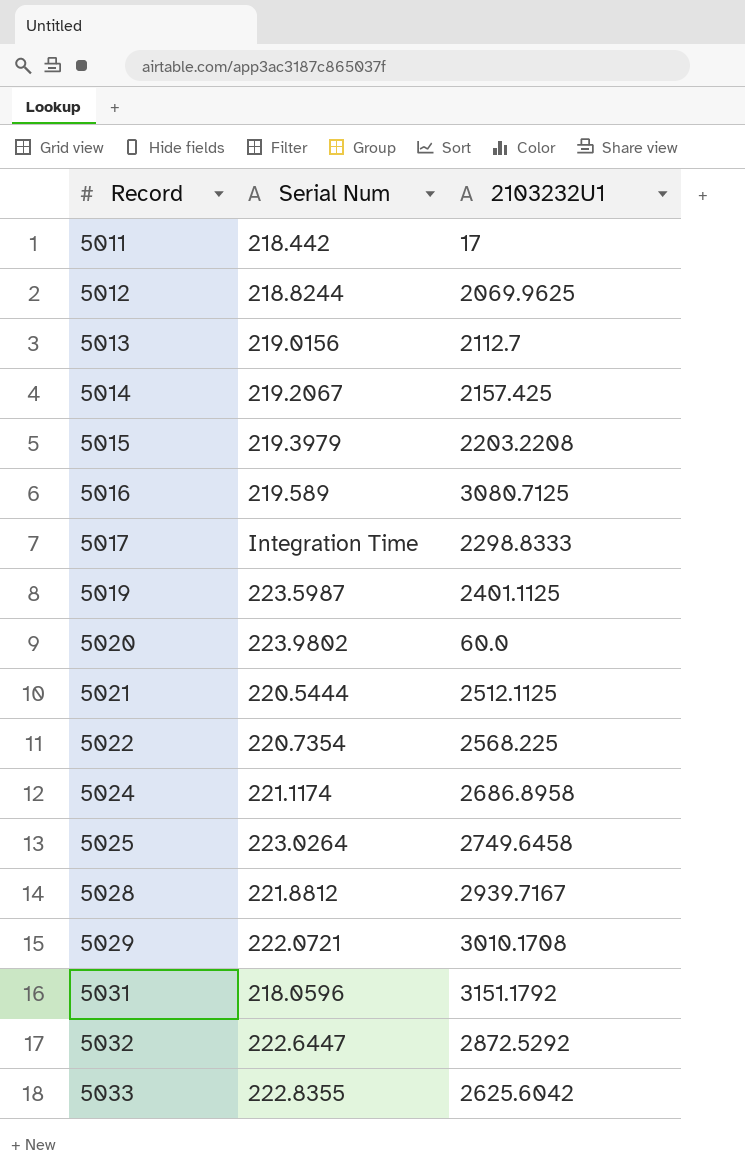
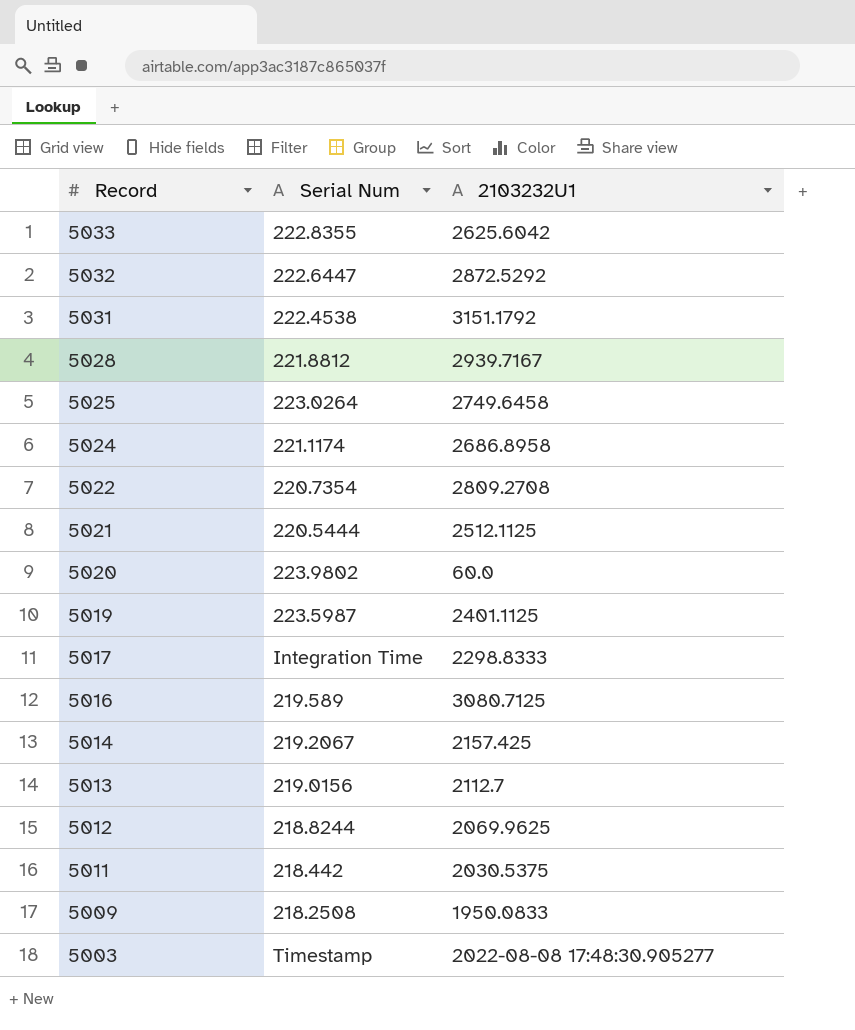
row order: Record ascending -> Record descending
row 5015: 219.3979 | 2203.2208 -> none
row 5029: 222.0721 | 3010.1708 -> none
5031 | Serial Num: 218.0596 -> 222.4538
5022 | 2103232U1: 2568.225 -> 2809.2708
5011 | 2103232U1: 17 -> 2030.5375
row 5009: none -> 218.2508 | 1950.0833
row 5003: none -> Timestamp | 2022-08-08 17:48:30.905277

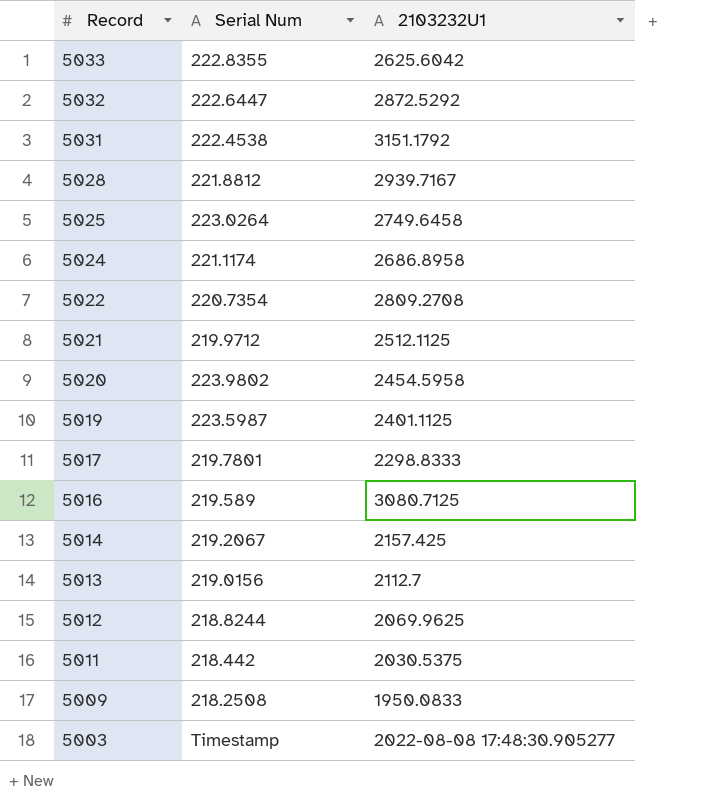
5021 | Serial Num: 220.5444 -> 219.9712
5020 | 2103232U1: 60.0 -> 2454.5958
5017 | Serial Num: Integration Time -> 219.7801

